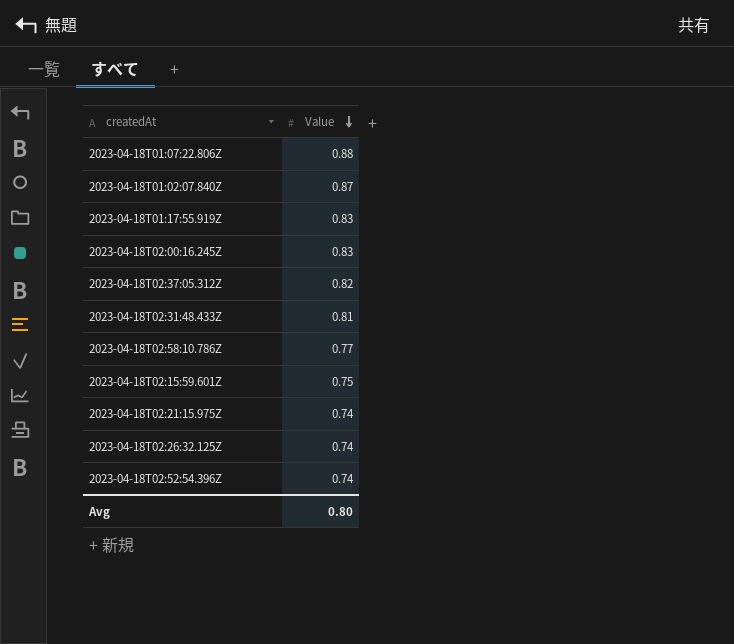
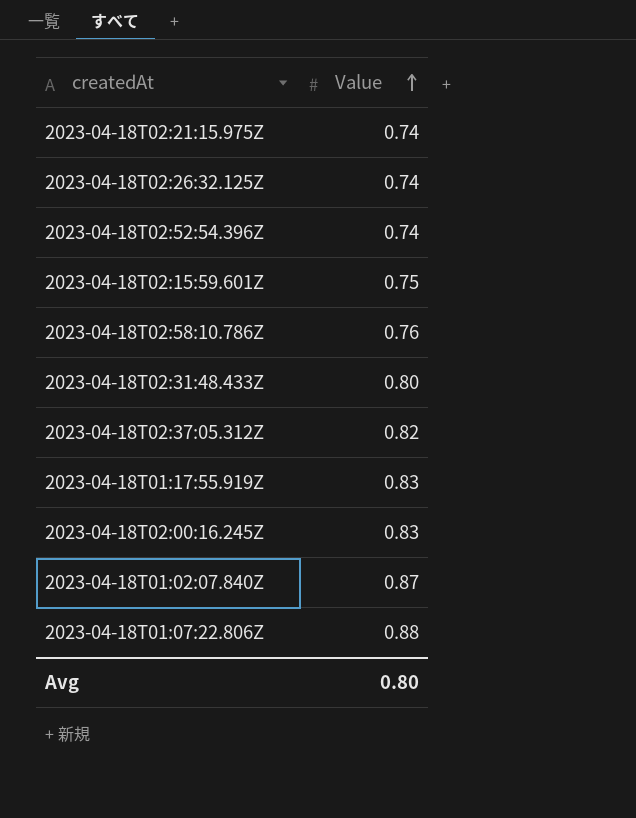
row order: Value descending -> Value ascending
2023-04-18T02:58:10.786Z | Value: 0.77 -> 0.76
2023-04-18T02:31:48.433Z | Value: 0.81 -> 0.80

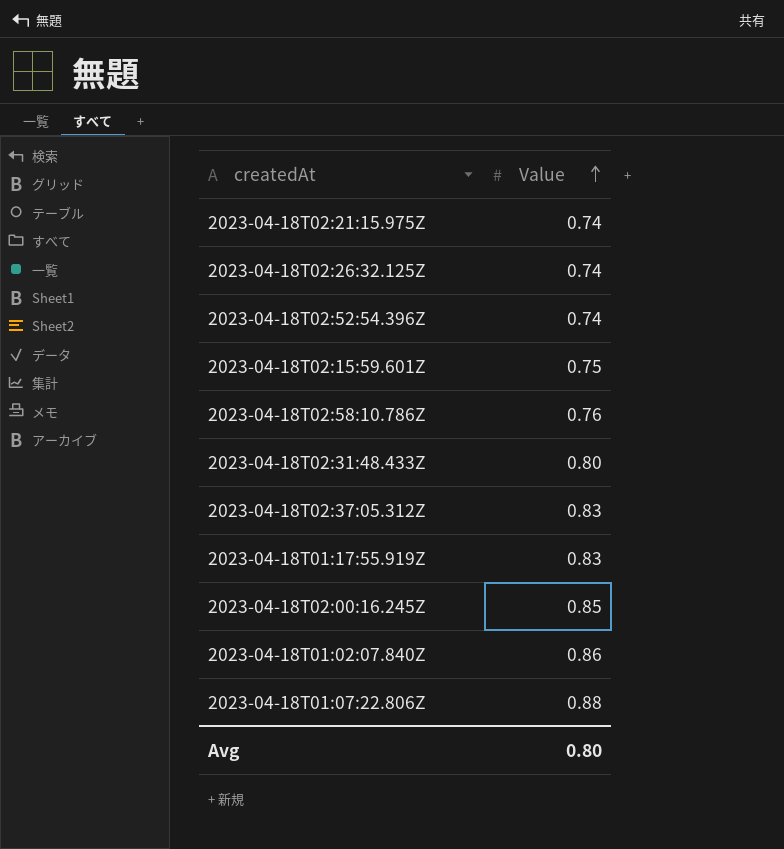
2023-04-18T02:37:05.312Z | Value: 0.82 -> 0.83
2023-04-18T02:00:16.245Z | Value: 0.83 -> 0.85
2023-04-18T01:02:07.840Z | Value: 0.87 -> 0.86

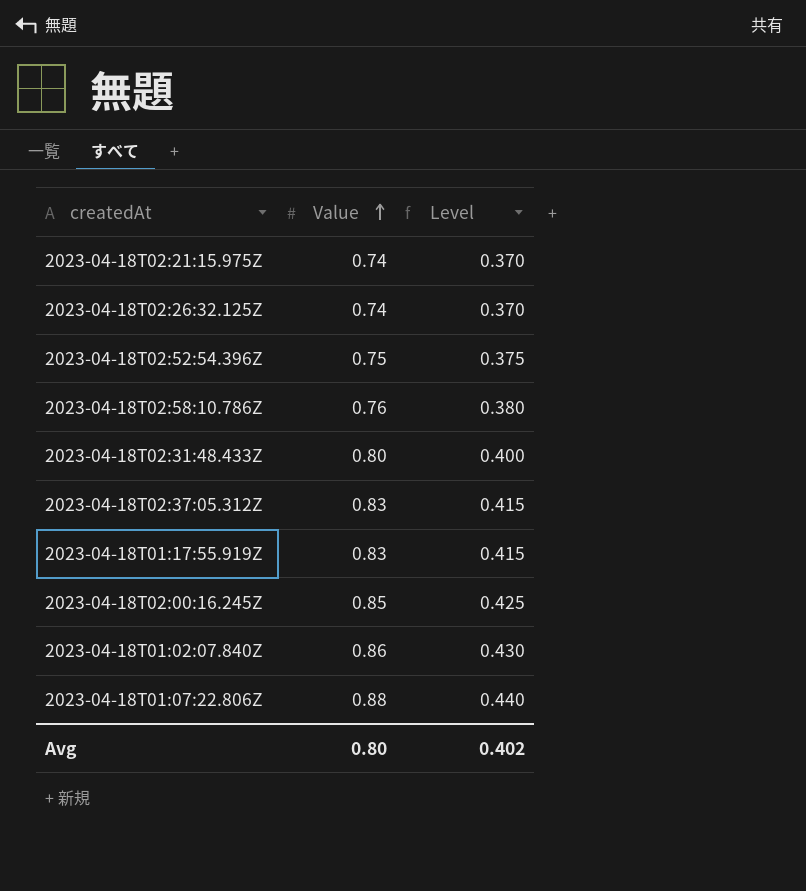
column Level | formula: none -> [Value] * 0.5
row 2023-04-18T02:15:59.601Z: 0.75 -> none
2023-04-18T02:52:54.396Z | Value: 0.74 -> 0.75

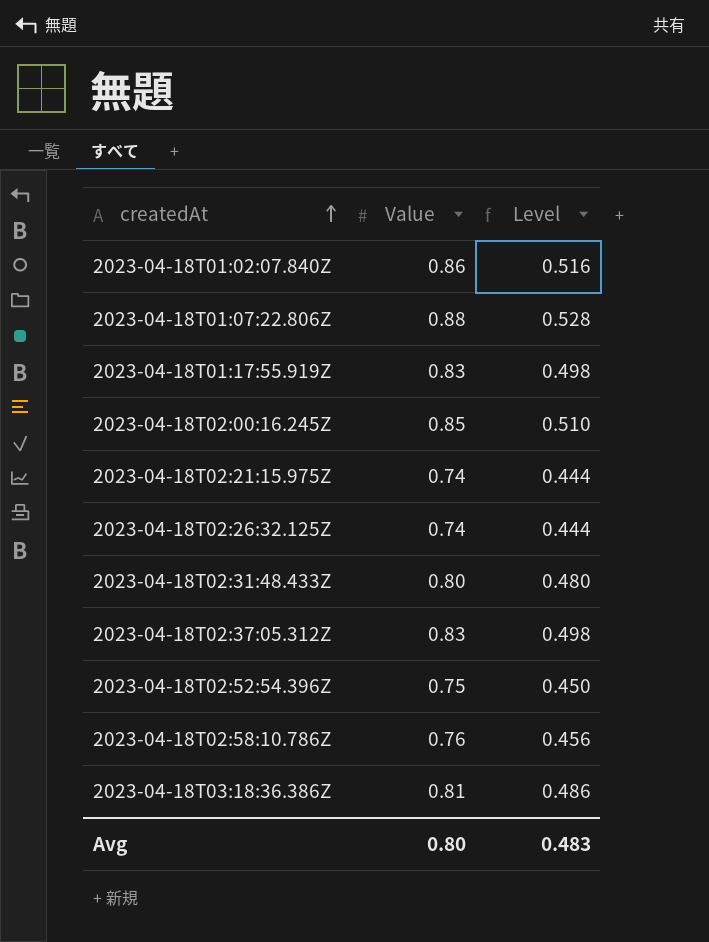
row order: Value ascending -> createdAt ascending
column Level | formula: [Value] * 0.5 -> [Value] * 0.6
row 2023-04-18T03:18:36.386Z: none -> 0.81 | 0.486
Avg | Level: 0.402 -> 0.483

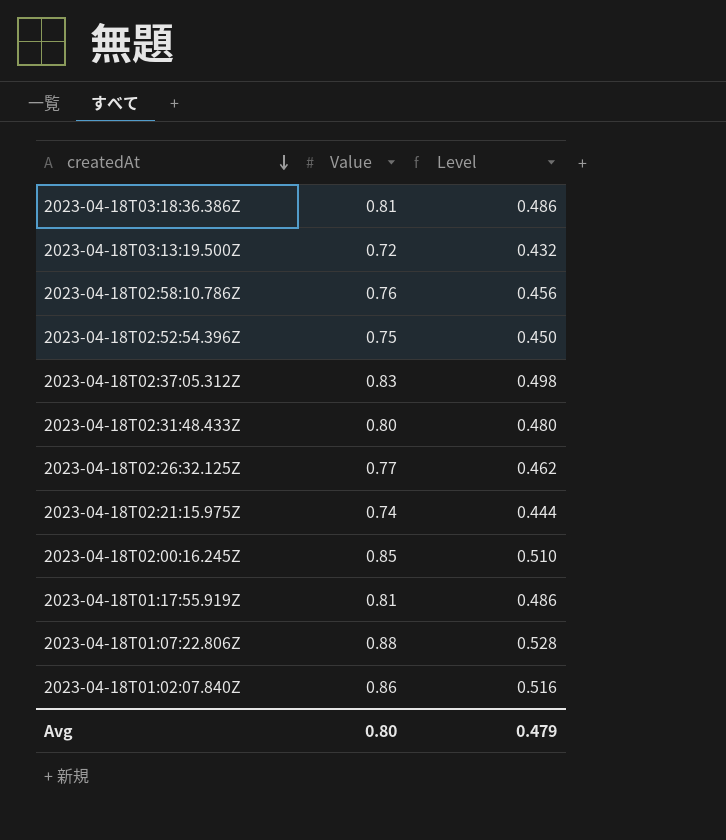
row order: createdAt ascending -> createdAt descending
row 2023-04-18T03:13:19.500Z: none -> 0.72 | 0.432
2023-04-18T02:26:32.125Z | Value: 0.74 -> 0.77
2023-04-18T02:26:32.125Z | Level: 0.444 -> 0.462
2023-04-18T01:17:55.919Z | Value: 0.83 -> 0.81
2023-04-18T01:17:55.919Z | Level: 0.498 -> 0.486
Avg | Level: 0.483 -> 0.479

